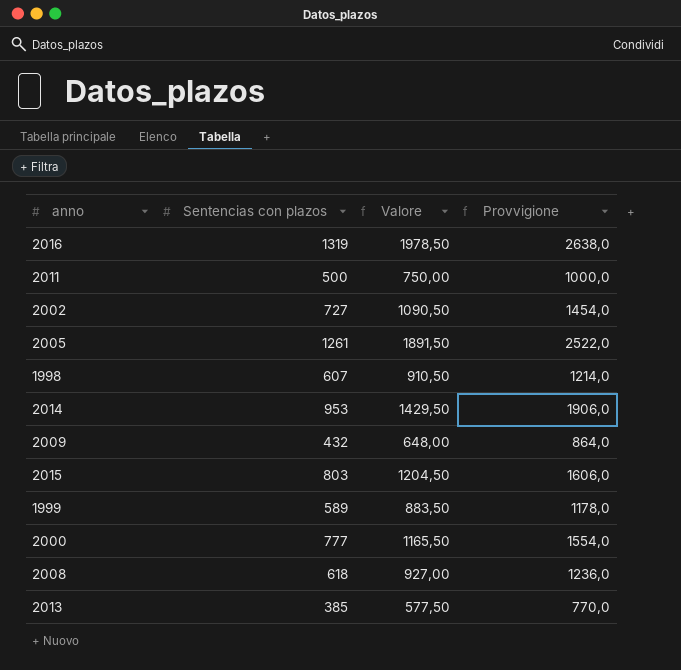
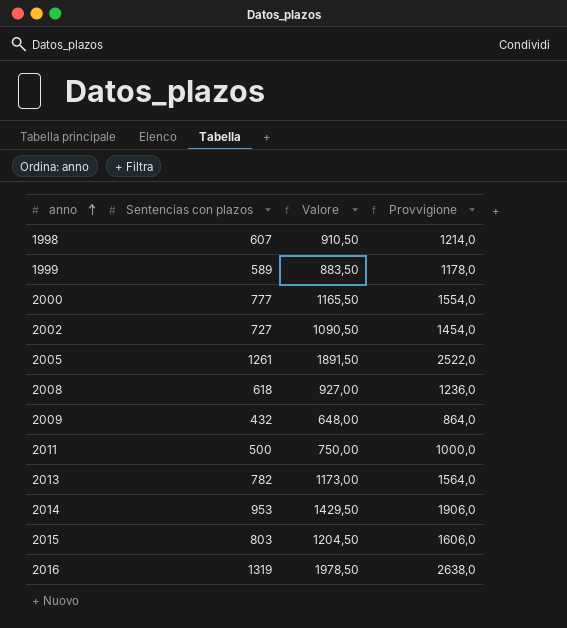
row order: none -> anno ascending
2013 | Sentencias con plazos: 385 -> 782
2013 | Valore: 577,50 -> 1173,00
2013 | Provvigione: 770,0 -> 1564,0

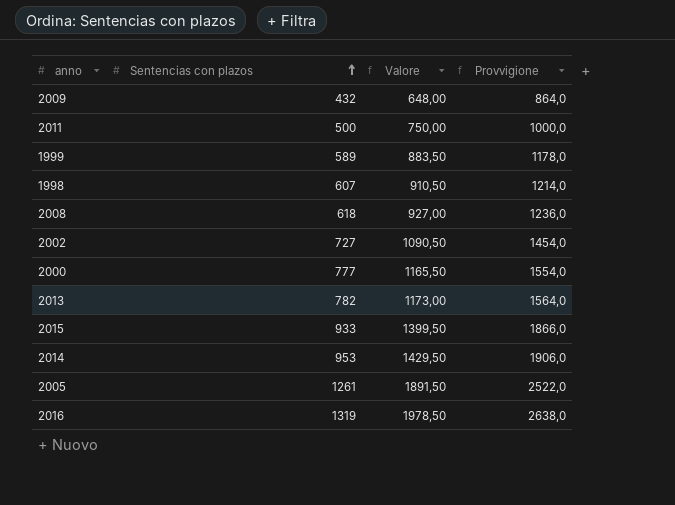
row order: anno ascending -> Sentencias con plazos ascending
2015 | Sentencias con plazos: 803 -> 933
2015 | Valore: 1204,50 -> 1399,50
2015 | Provvigione: 1606,0 -> 1866,0

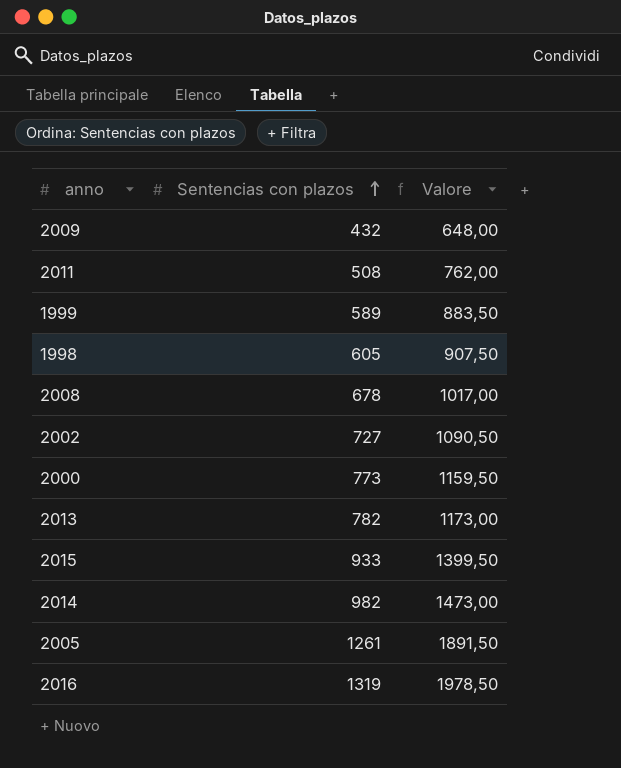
column Provvigione | formula: [Sentencias con plazos] * 2 -> none
2011 | Sentencias con plazos: 500 -> 508
2011 | Valore: 750,00 -> 762,00
1998 | Sentencias con plazos: 607 -> 605
1998 | Valore: 910,50 -> 907,50
2008 | Sentencias con plazos: 618 -> 678
2008 | Valore: 927,00 -> 1017,00
2000 | Sentencias con plazos: 777 -> 773
2000 | Valore: 1165,50 -> 1159,50
2014 | Sentencias con plazos: 953 -> 982
2014 | Valore: 1429,50 -> 1473,00

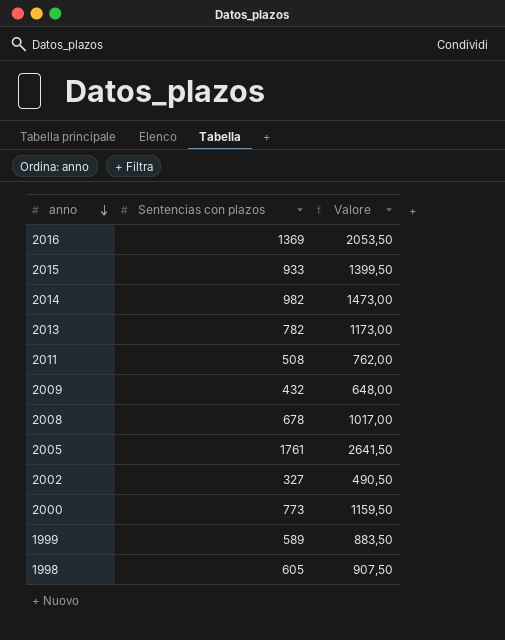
row order: Sentencias con plazos ascending -> anno descending
2016 | Sentencias con plazos: 1319 -> 1369
2016 | Valore: 1978,50 -> 2053,50
2005 | Sentencias con plazos: 1261 -> 1761
2005 | Valore: 1891,50 -> 2641,50
2002 | Sentencias con plazos: 727 -> 327
2002 | Valore: 1090,50 -> 490,50

